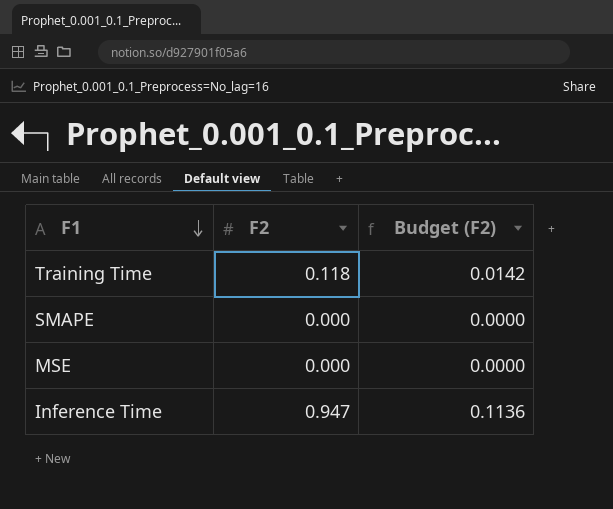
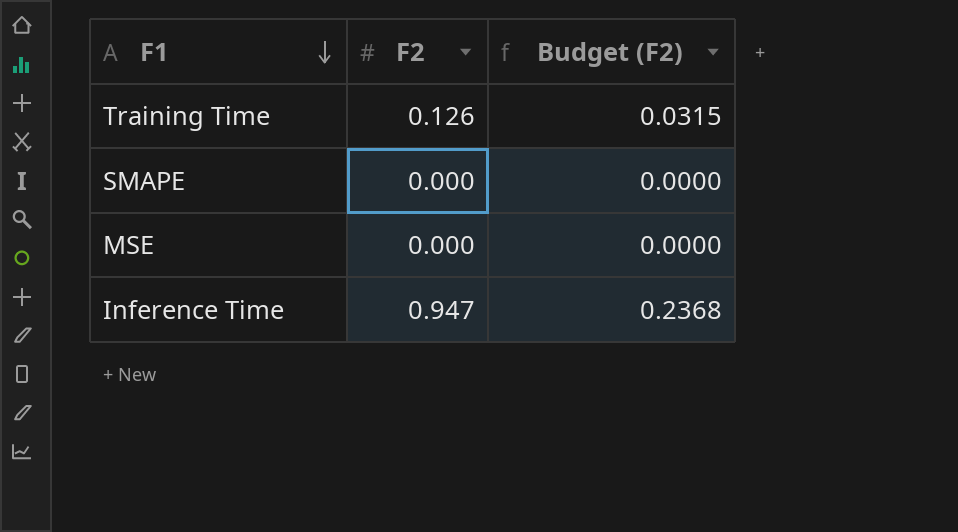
column Budget (F2) | formula: [F2] * 0.12 -> [F2] * 0.25
Training Time | F2: 0.118 -> 0.126

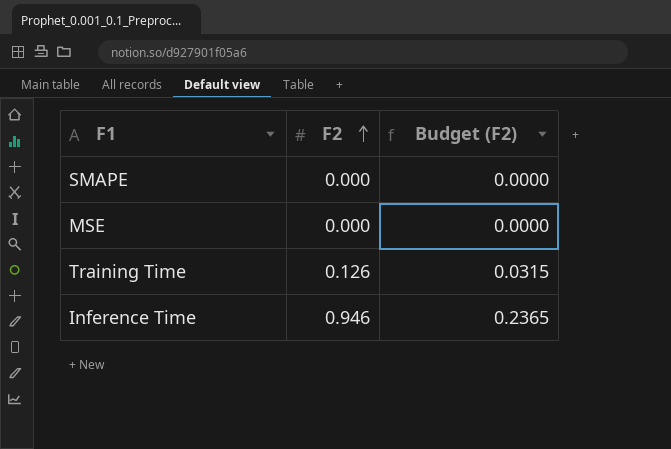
row order: F1 descending -> F2 ascending
Inference Time | F2: 0.947 -> 0.946
Inference Time | Budget (F2): 0.2368 -> 0.2365

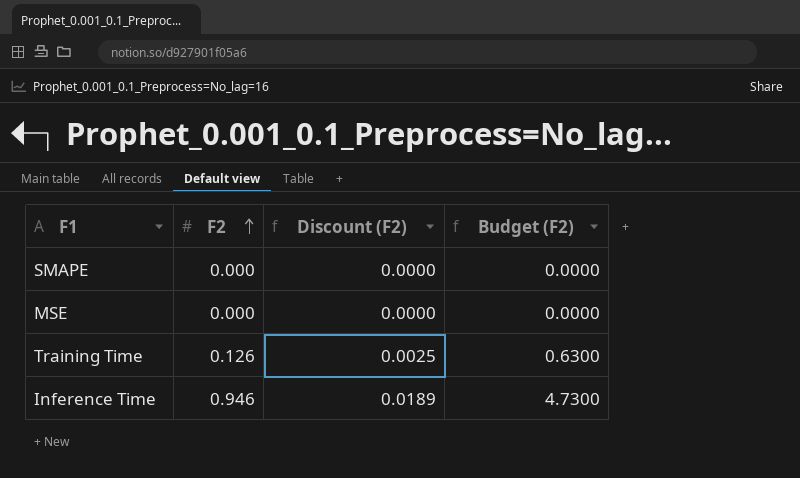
column Discount (F2) | formula: none -> [F2] * 0.02
column Budget (F2) | formula: [F2] * 0.25 -> [F2] * 5

